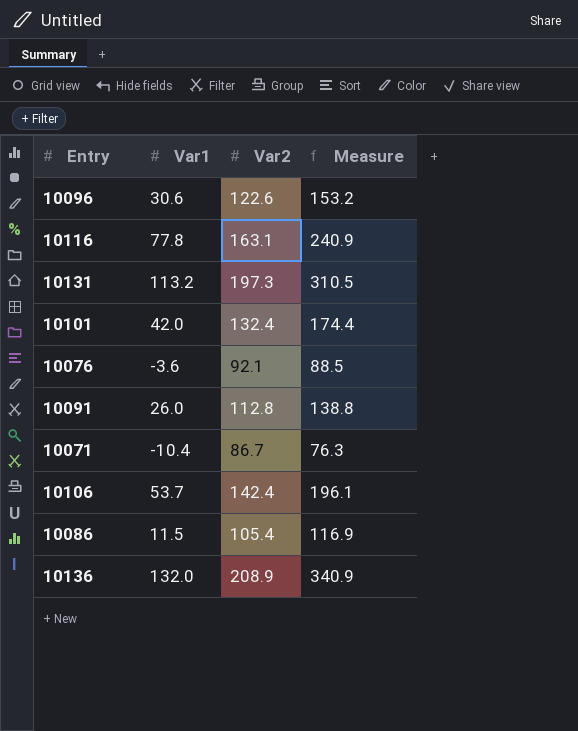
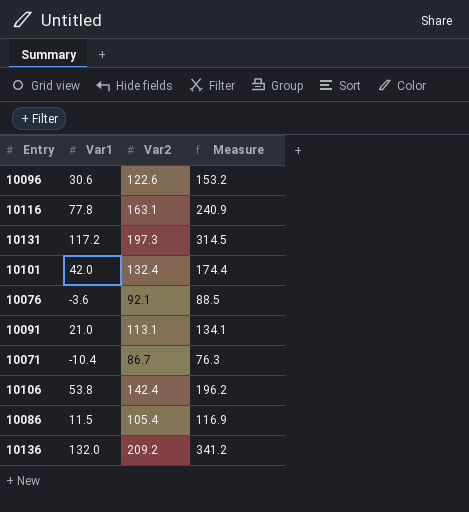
10131 | Var1: 113.2 -> 117.2
10131 | Measure: 310.5 -> 314.5
10091 | Var1: 26.0 -> 21.0
10091 | Var2: 112.8 -> 113.1
10091 | Measure: 138.8 -> 134.1
10106 | Var1: 53.7 -> 53.8
10106 | Measure: 196.1 -> 196.2
10136 | Var2: 208.9 -> 209.2
10136 | Measure: 340.9 -> 341.2

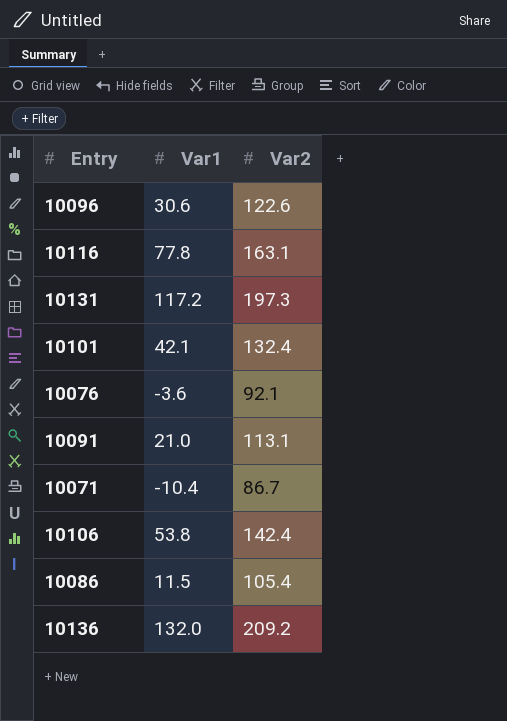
column Measure | formula: [Var1] + [Var2] -> none
10101 | Var1: 42.0 -> 42.1

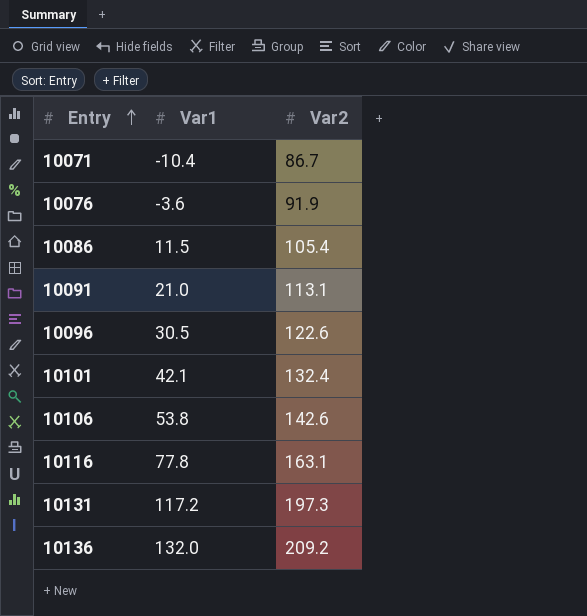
row order: none -> Entry ascending
10076 | Var2: 92.1 -> 91.9
10096 | Var1: 30.6 -> 30.5
10106 | Var2: 142.4 -> 142.6

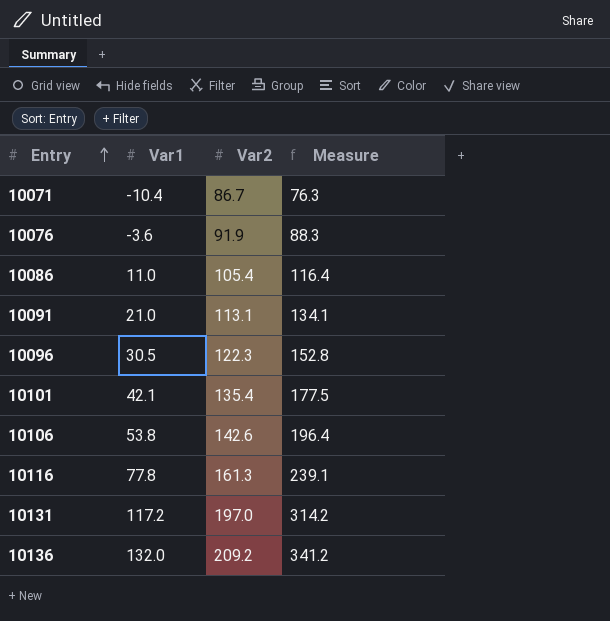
column Measure | formula: none -> [Var1] + [Var2]
10086 | Var1: 11.5 -> 11.0
10096 | Var2: 122.6 -> 122.3
10101 | Var2: 132.4 -> 135.4
10116 | Var2: 163.1 -> 161.3
10131 | Var2: 197.3 -> 197.0

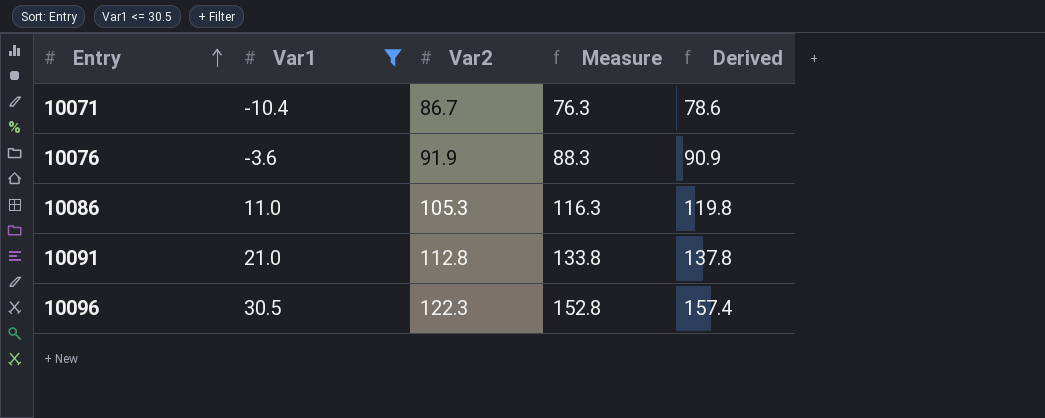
filter: none -> Var1 <= 30.5
column Derived | formula: none -> [Measure] * 1.03
10086 | Var2: 105.4 -> 105.3
10086 | Measure: 116.4 -> 116.3
10091 | Var2: 113.1 -> 112.8
10091 | Measure: 134.1 -> 133.8

